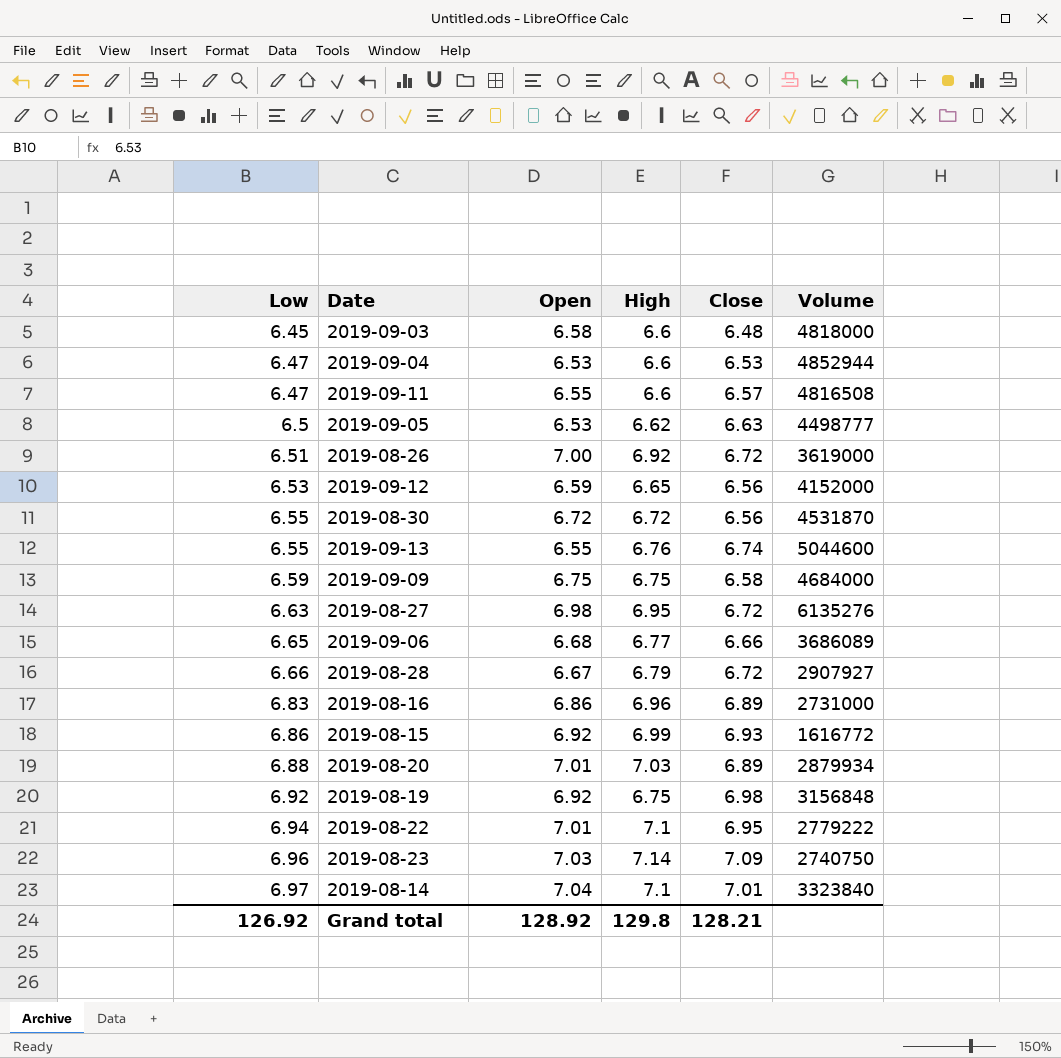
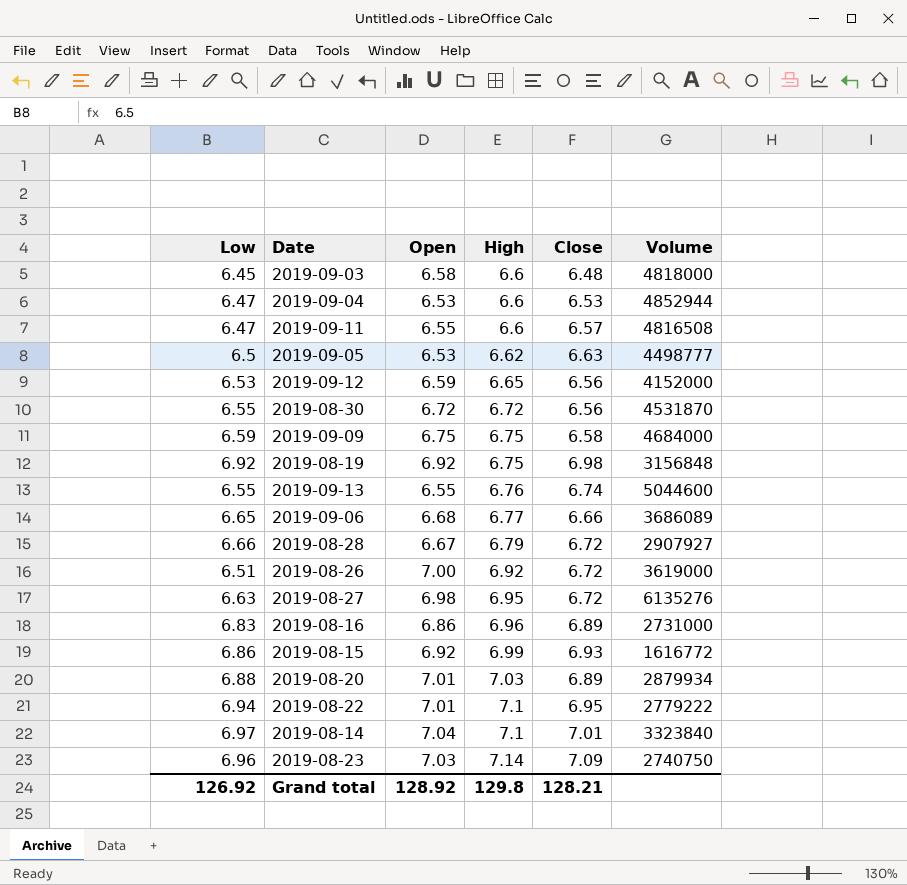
row order: Low ascending -> High ascending

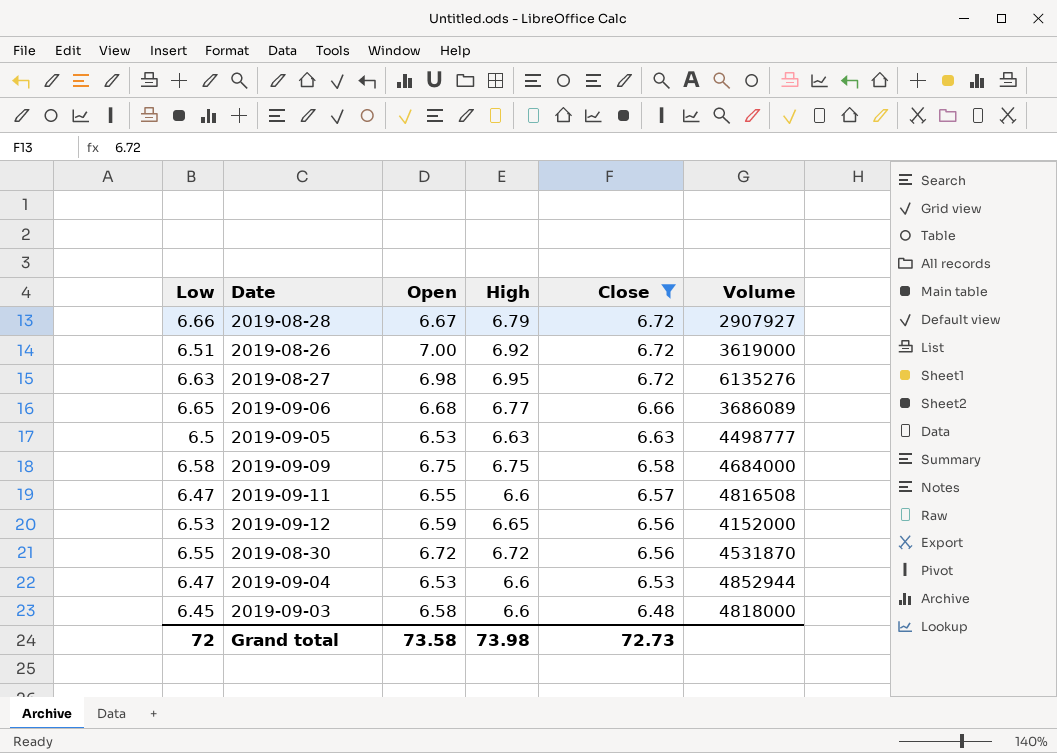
filter: none -> Close <= 6.72
row order: High ascending -> Close descending
2019-09-05 | High: 6.62 -> 6.63
2019-09-09 | Low: 6.59 -> 6.58
Grand total | Low: 126.92 -> 72
Grand total | Open: 128.92 -> 73.58
Grand total | High: 129.8 -> 73.98
Grand total | Close: 128.21 -> 72.73

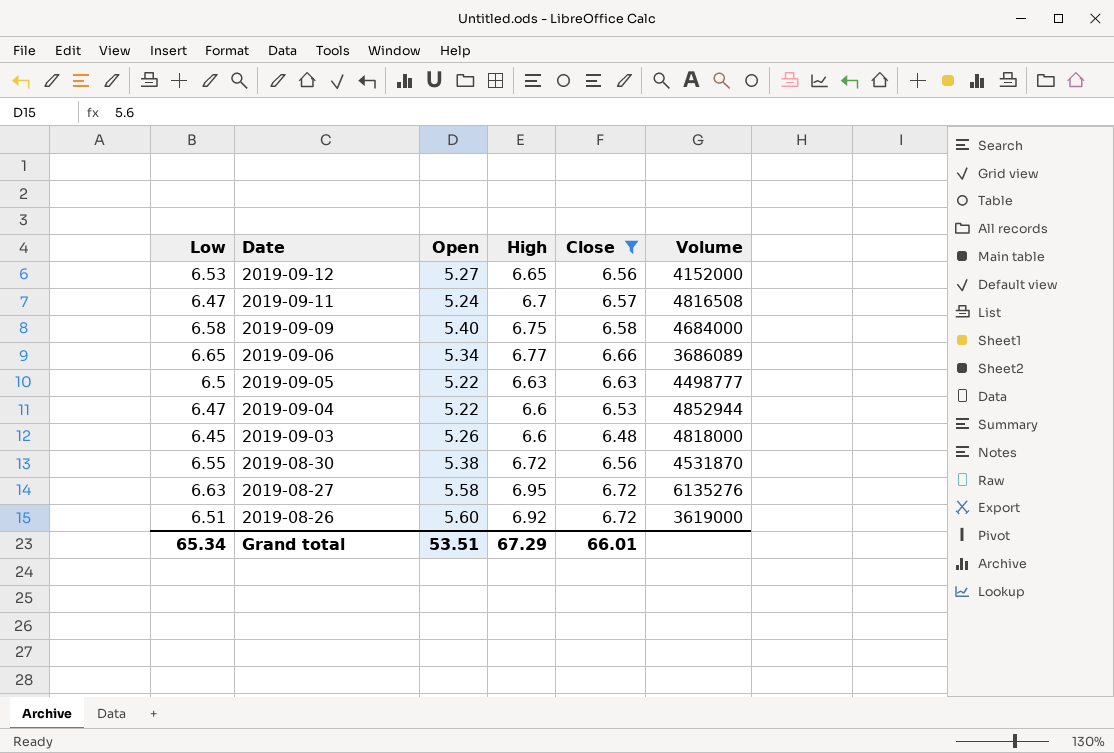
row order: Close descending -> Date descending
row 2019-08-28: 6.66 | 6.67 | 6.79 | 6.72 | 2907927 -> none
2019-09-12 | Open: 6.59 -> 5.27
2019-09-11 | Open: 6.55 -> 5.24
2019-09-11 | High: 6.6 -> 6.7
2019-09-09 | Open: 6.75 -> 5.40
2019-09-06 | Open: 6.68 -> 5.34
2019-09-05 | Open: 6.53 -> 5.22
2019-09-04 | Open: 6.53 -> 5.22
2019-09-03 | Open: 6.58 -> 5.26
2019-08-30 | Open: 6.72 -> 5.38
2019-08-27 | Open: 6.98 -> 5.58
2019-08-26 | Open: 7.00 -> 5.60
Grand total | Low: 72 -> 65.34
Grand total | Open: 73.58 -> 53.51
Grand total | High: 73.98 -> 67.29
Grand total | Close: 72.73 -> 66.01

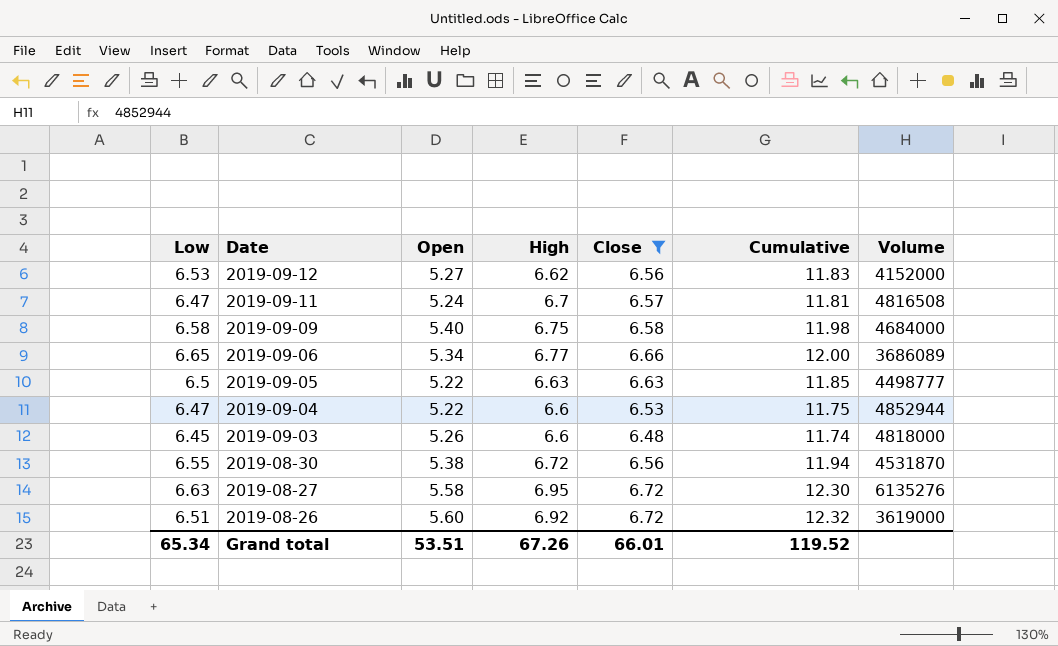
column Cumulative | formula: none -> [Open] + [Close]
2019-09-12 | High: 6.65 -> 6.62
Grand total | High: 67.29 -> 67.26

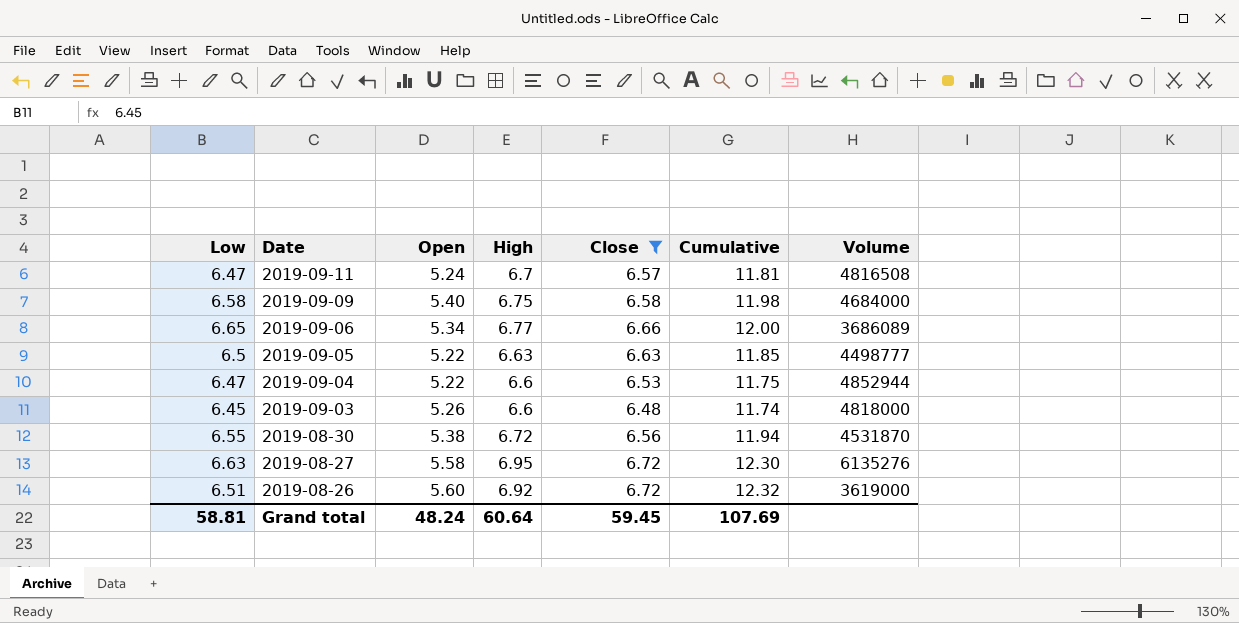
row 2019-09-12: 6.53 | 5.27 | 6.62 | 6.56 | 11.83 | 4152000 -> none
Grand total | Low: 65.34 -> 58.81
Grand total | Open: 53.51 -> 48.24
Grand total | High: 67.26 -> 60.64
Grand total | Close: 66.01 -> 59.45
Grand total | Cumulative: 119.52 -> 107.69

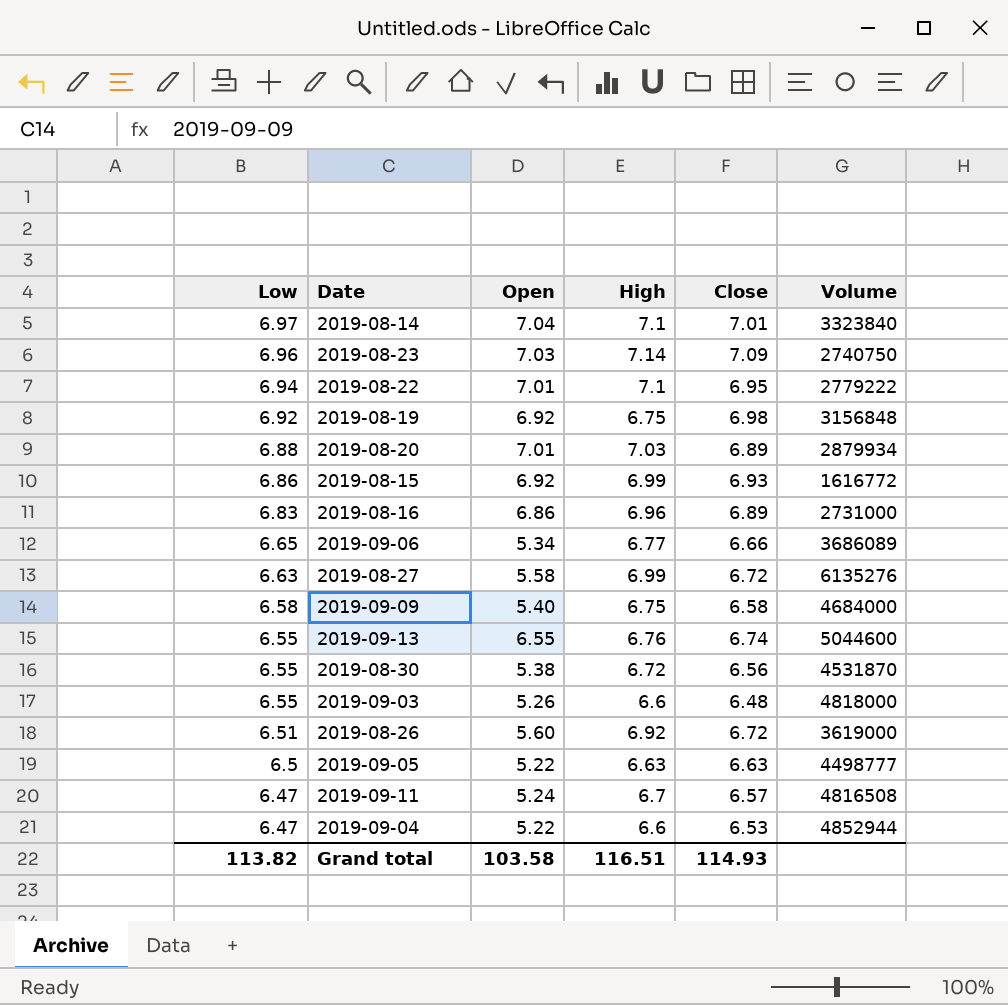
filter: Close <= 6.72 -> none
row order: Date descending -> Low descending
column Cumulative | formula: [Open] + [Close] -> none
2019-08-27 | High: 6.95 -> 6.99
2019-09-03 | Low: 6.45 -> 6.55
Grand total | Low: 58.81 -> 113.82
Grand total | Open: 48.24 -> 103.58
Grand total | High: 60.64 -> 116.51
Grand total | Close: 59.45 -> 114.93

